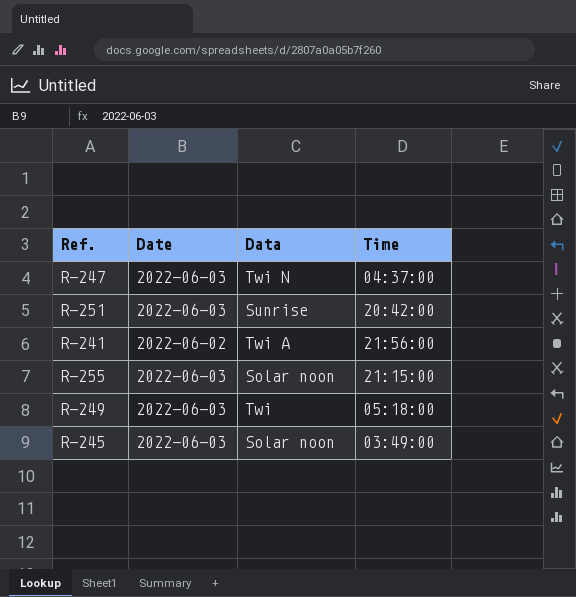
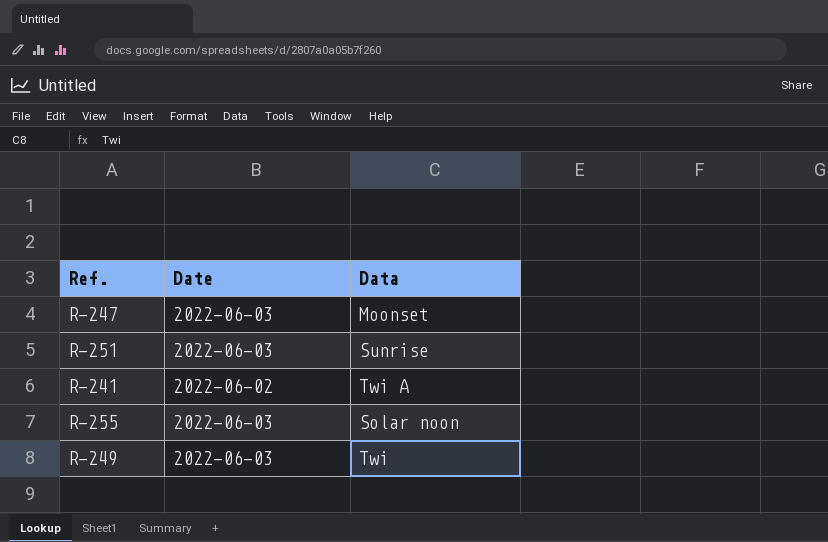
column Time | position: 4 -> none
row R-245: 2022-06-03 | Solar noon | 03:49:00 -> none
R-247 | Data: Twi N -> Moonset

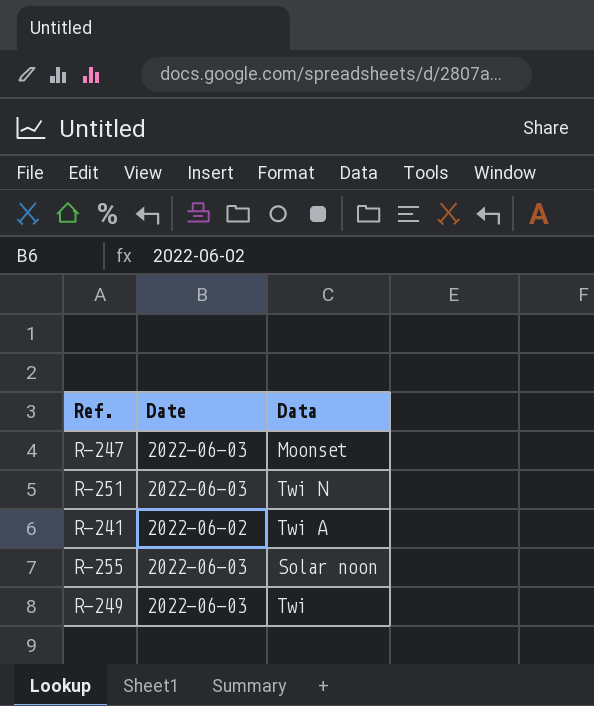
R-251 | Data: Sunrise -> Twi N

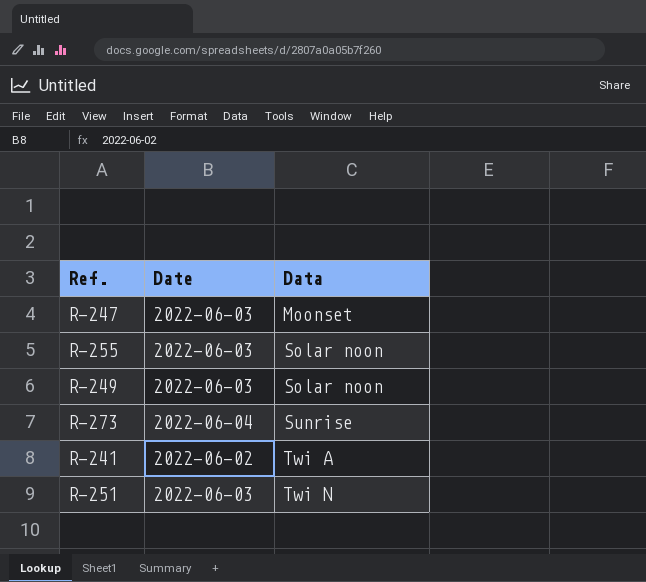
row order: none -> Data ascending
R-249 | Data: Twi -> Solar noon
row R-273: none -> 2022-06-04 | Sunrise

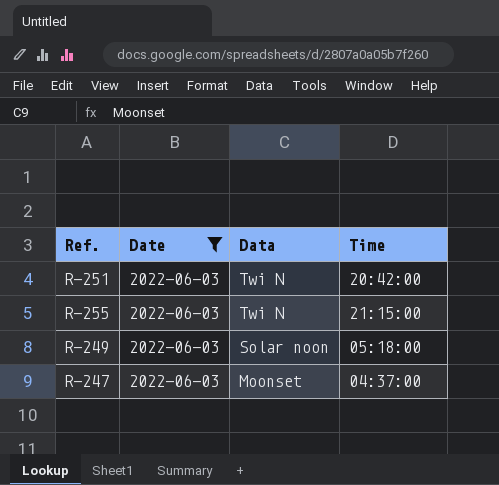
filter: none -> Date = 2022-06-03
row order: Data ascending -> Data descending
column Time | position: none -> 4
R-255 | Data: Solar noon -> Twi N

